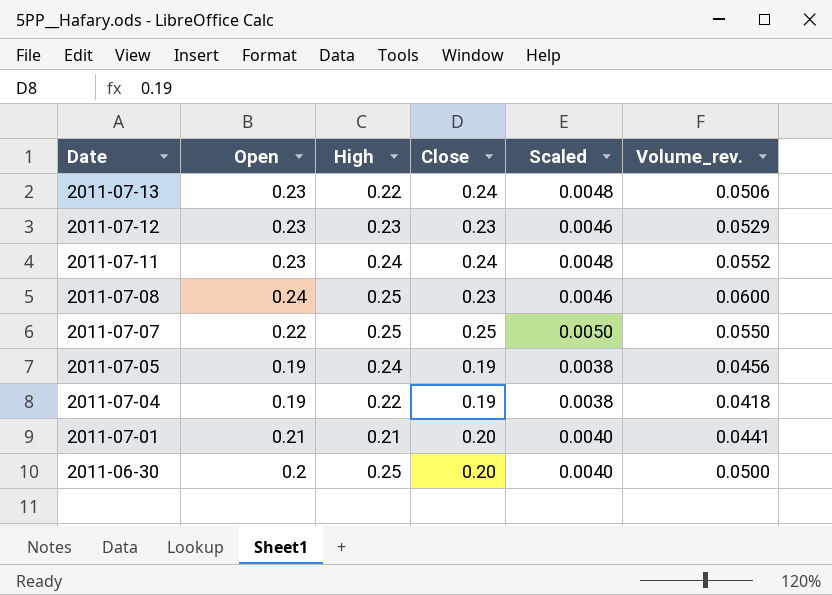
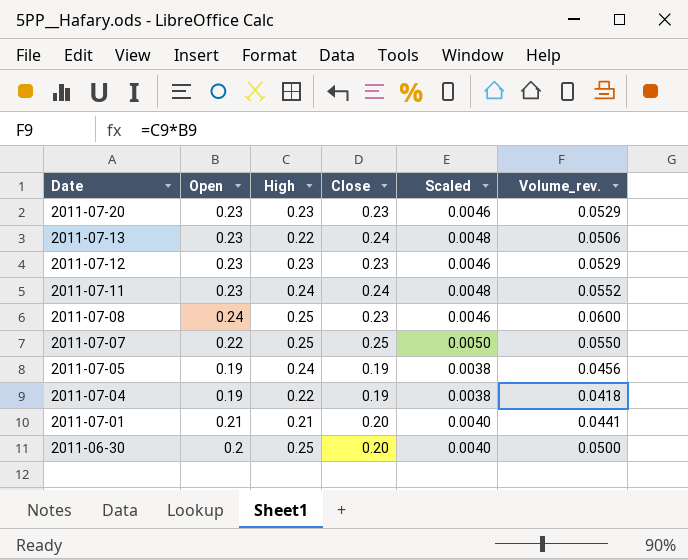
row 2011-07-20: none -> 0.23 | 0.23 | 0.23 | 0.0046 | 0.0529

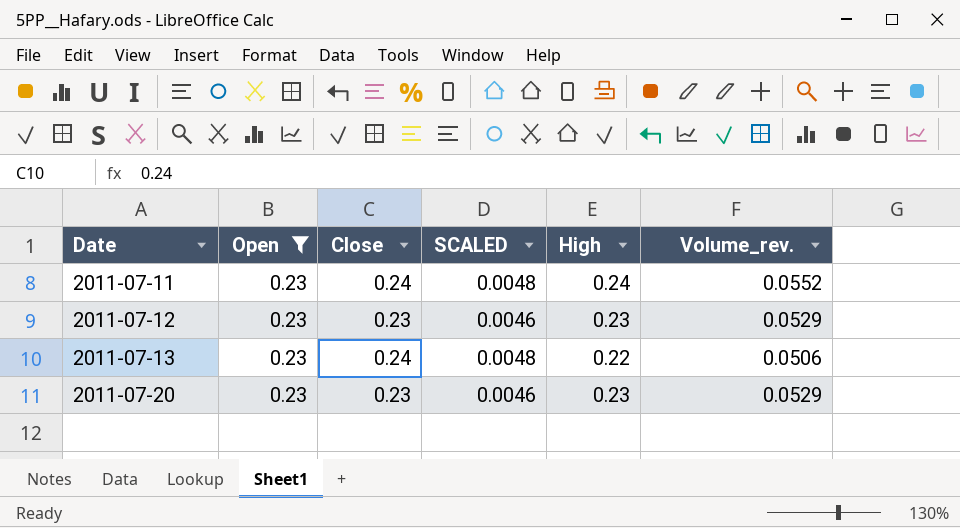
filter: none -> Open = 0.23
row order: Date descending -> Date ascending
column name: Scaled -> SCALED
column High | position: 3 -> 5

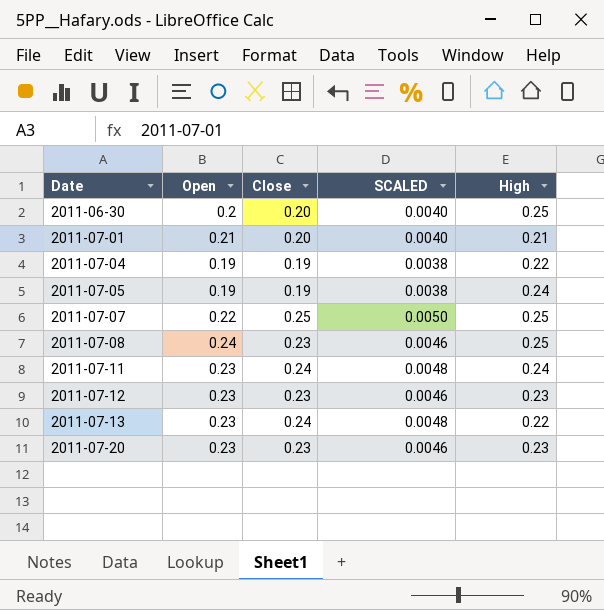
filter: Open = 0.23 -> none
column Volume_rev. | formula: [Open] * [High] -> none

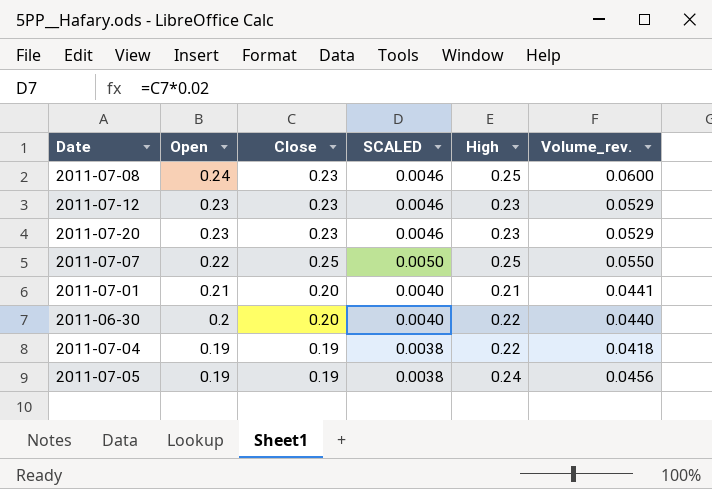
row order: Date ascending -> Open descending
column Volume_rev. | formula: none -> [Open] * [High]
row 2011-07-11: 0.23 | 0.24 | 0.0048 | 0.24 -> none
row 2011-07-13: 0.23 | 0.24 | 0.0048 | 0.22 -> none
2011-06-30 | High: 0.25 -> 0.22

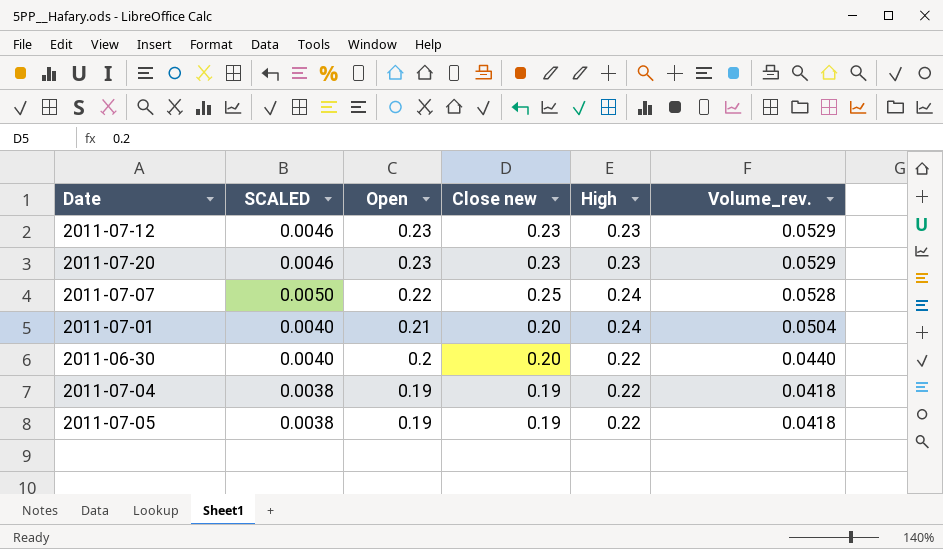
column SCALED | position: 4 -> 2
column name: Close -> Close new
row 2011-07-08: 0.24 | 0.23 | 0.0046 | 0.25 | 0.0600 -> none
2011-07-07 | High: 0.25 -> 0.24
2011-07-07 | Volume_rev.: 0.0550 -> 0.0528
2011-07-01 | High: 0.21 -> 0.24
2011-07-01 | Volume_rev.: 0.0441 -> 0.0504
2011-07-05 | High: 0.24 -> 0.22
2011-07-05 | Volume_rev.: 0.0456 -> 0.0418

